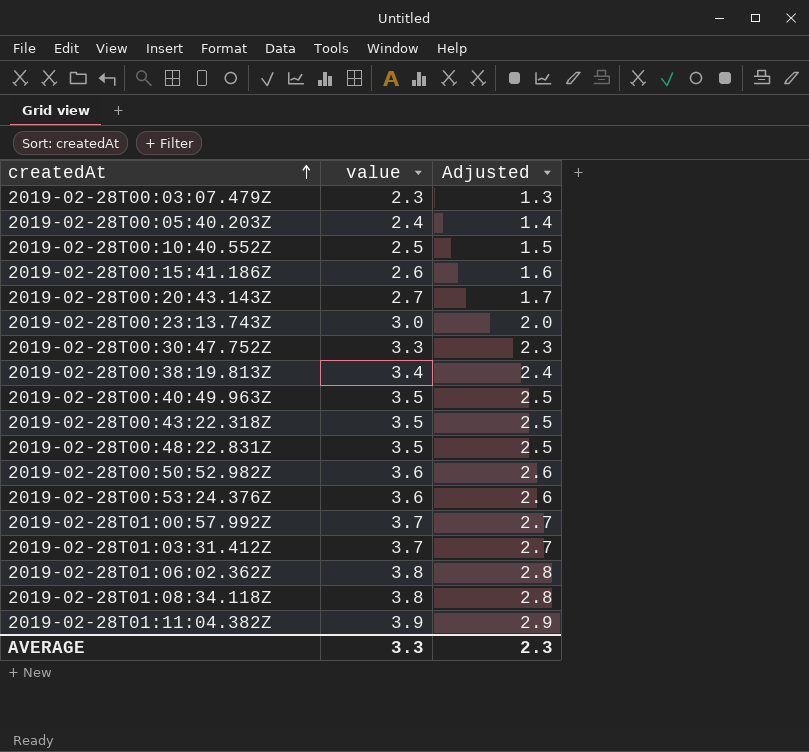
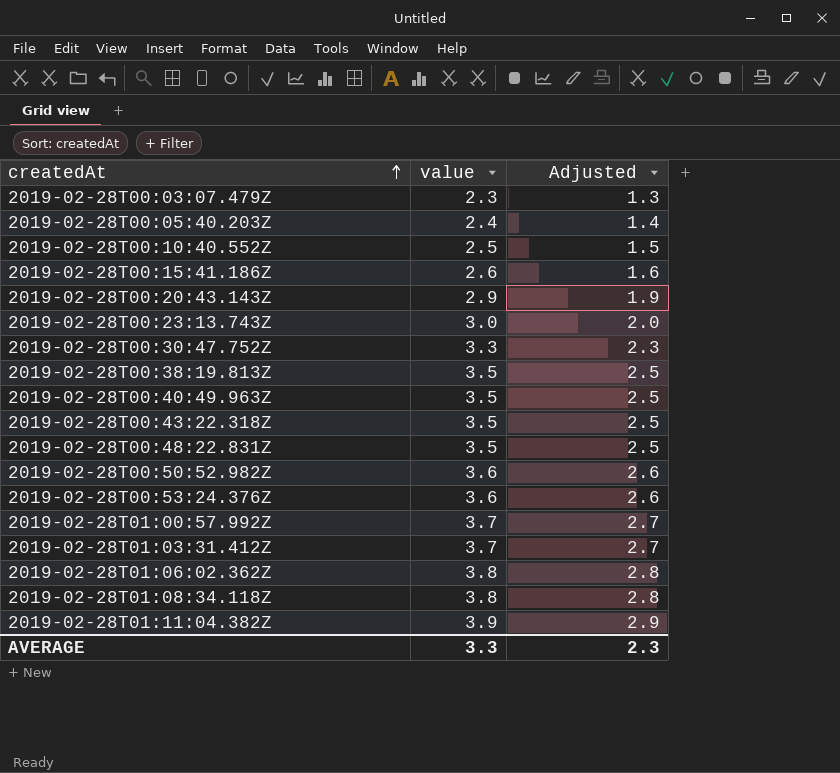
2019-02-28T00:20:43.143Z | value: 2.7 -> 2.9
2019-02-28T00:20:43.143Z | Adjusted: 1.7 -> 1.9
2019-02-28T00:38:19.813Z | value: 3.4 -> 3.5
2019-02-28T00:38:19.813Z | Adjusted: 2.4 -> 2.5

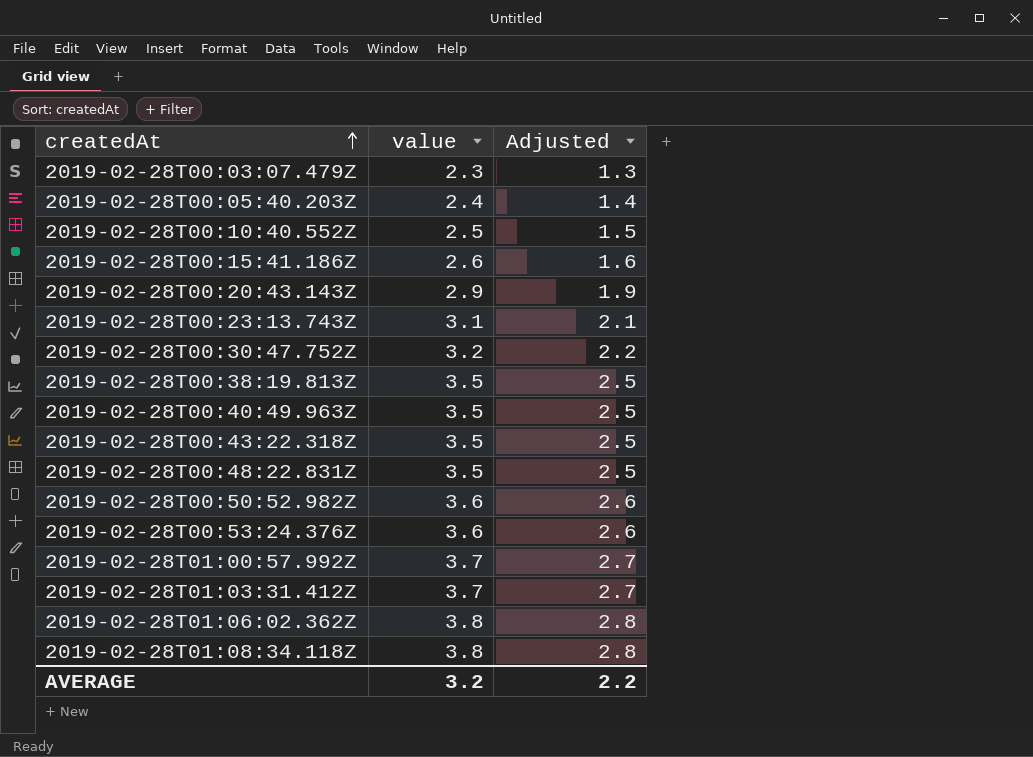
row 2019-02-28T01:11:04.382Z: 3.9 | 2.9 -> none
2019-02-28T00:23:13.743Z | value: 3.0 -> 3.1
2019-02-28T00:23:13.743Z | Adjusted: 2.0 -> 2.1
2019-02-28T00:30:47.752Z | value: 3.3 -> 3.2
2019-02-28T00:30:47.752Z | Adjusted: 2.3 -> 2.2
AVERAGE | value: 3.3 -> 3.2
AVERAGE | Adjusted: 2.3 -> 2.2

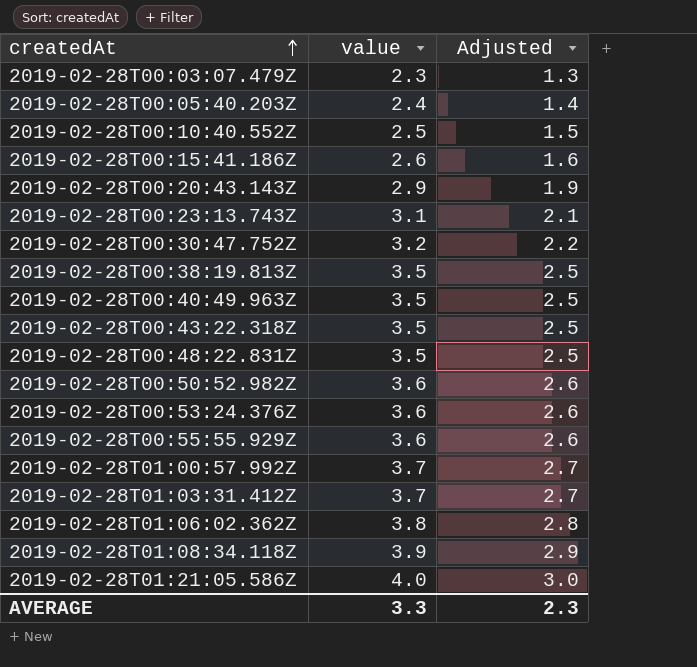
row 2019-02-28T00:55:55.929Z: none -> 3.6 | 2.6
2019-02-28T01:08:34.118Z | value: 3.8 -> 3.9
2019-02-28T01:08:34.118Z | Adjusted: 2.8 -> 2.9
row 2019-02-28T01:21:05.586Z: none -> 4.0 | 3.0
AVERAGE | value: 3.2 -> 3.3
AVERAGE | Adjusted: 2.2 -> 2.3

